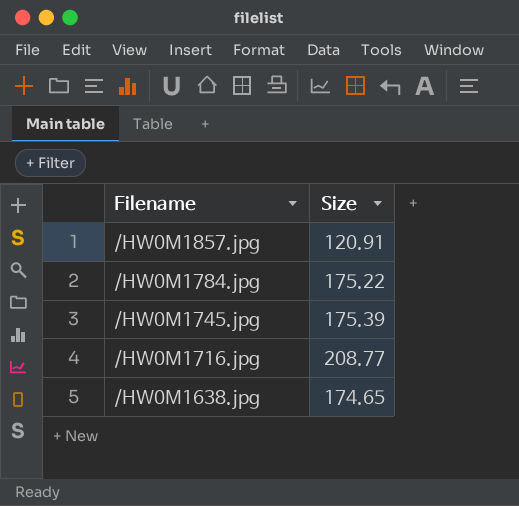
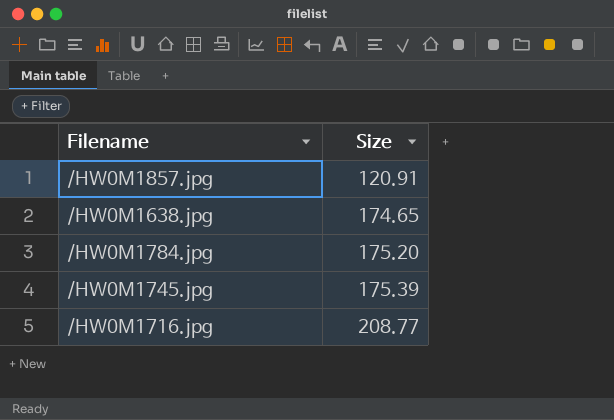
row order: Filename descending -> Size ascending
/HW0M1784.jpg | Size: 175.22 -> 175.20

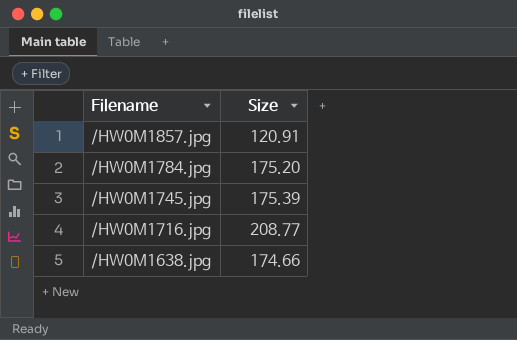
row order: Size ascending -> Filename descending
/HW0M1638.jpg | Size: 174.65 -> 174.66

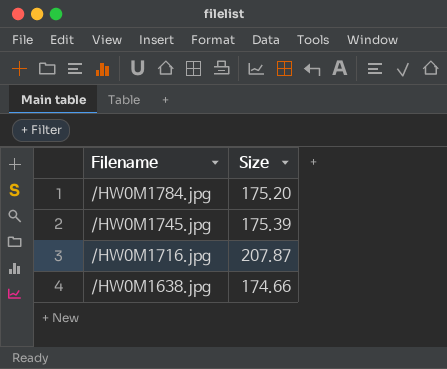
row /HW0M1857.jpg: 120.91 -> none
/HW0M1716.jpg | Size: 208.77 -> 207.87

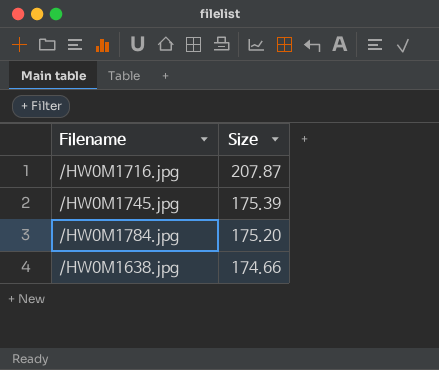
row order: Filename descending -> Size descending

